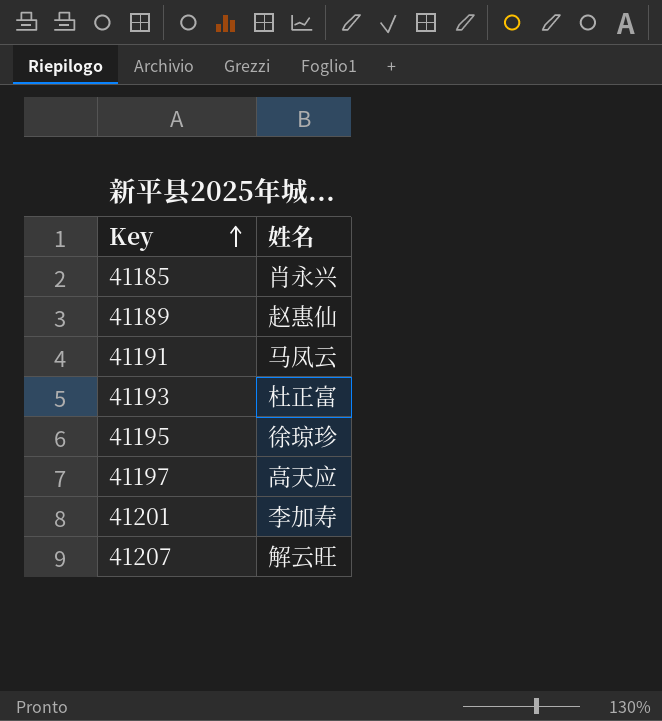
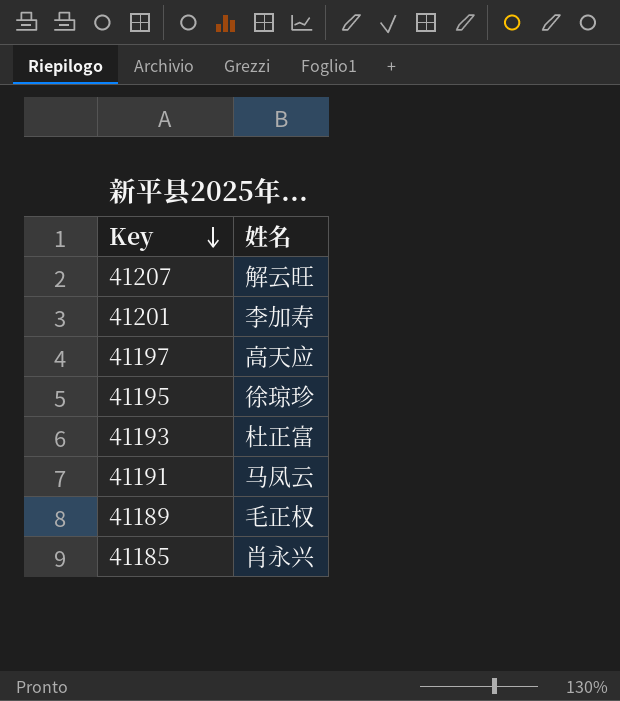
row order: Key ascending -> Key descending
41189 | 姓名: 赵惠仙 -> 毛正权

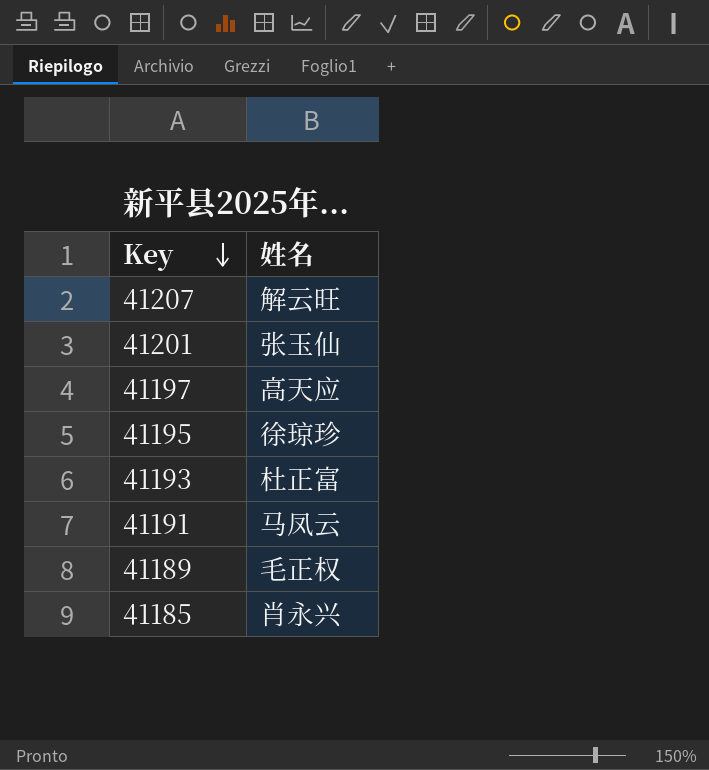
41201 | 姓名: 李加寿 -> 张玉仙

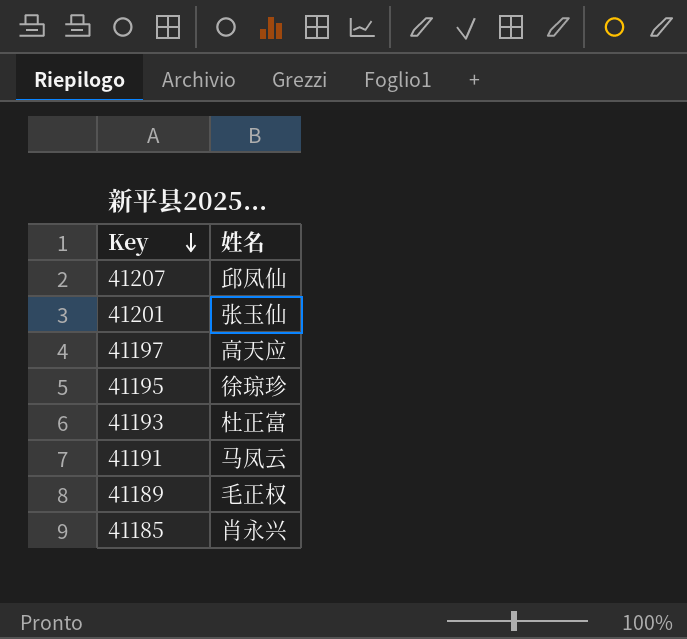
41207 | 姓名: 解云旺 -> 邱凤仙

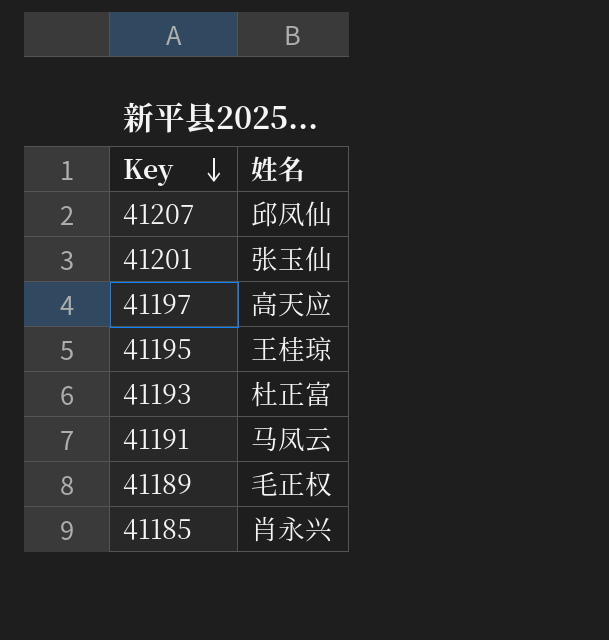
41195 | 姓名: 徐琼珍 -> 王桂琼

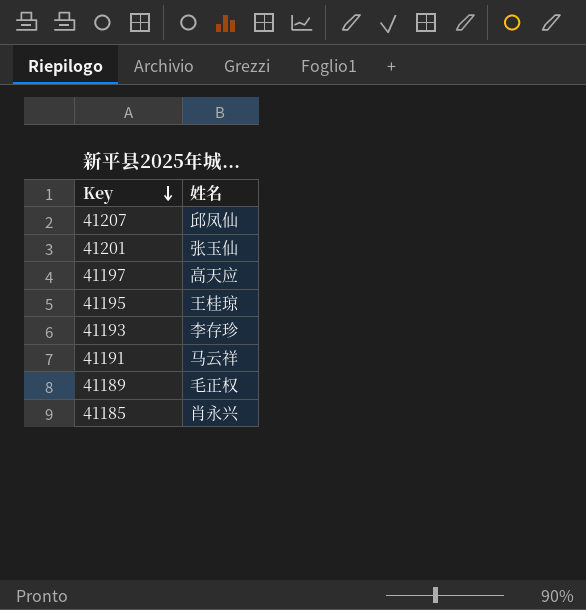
41193 | 姓名: 杜正富 -> 李存珍
41191 | 姓名: 马凤云 -> 马云祥

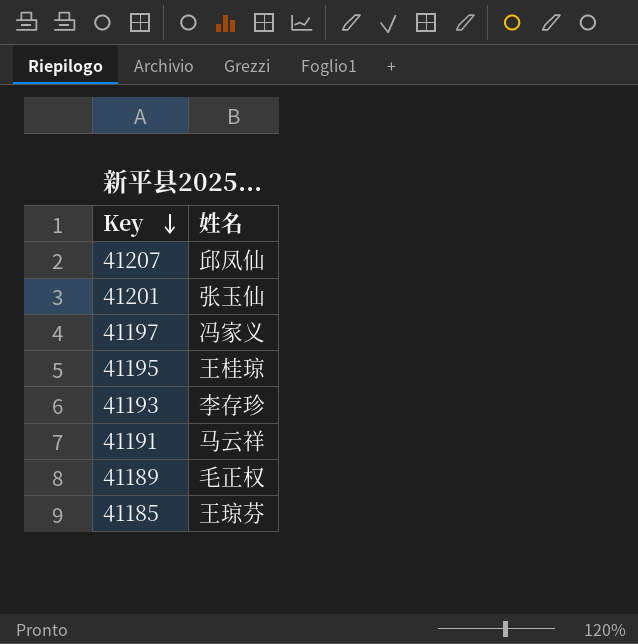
41197 | 姓名: 高天应 -> 冯家义
41185 | 姓名: 肖永兴 -> 王琼芬

